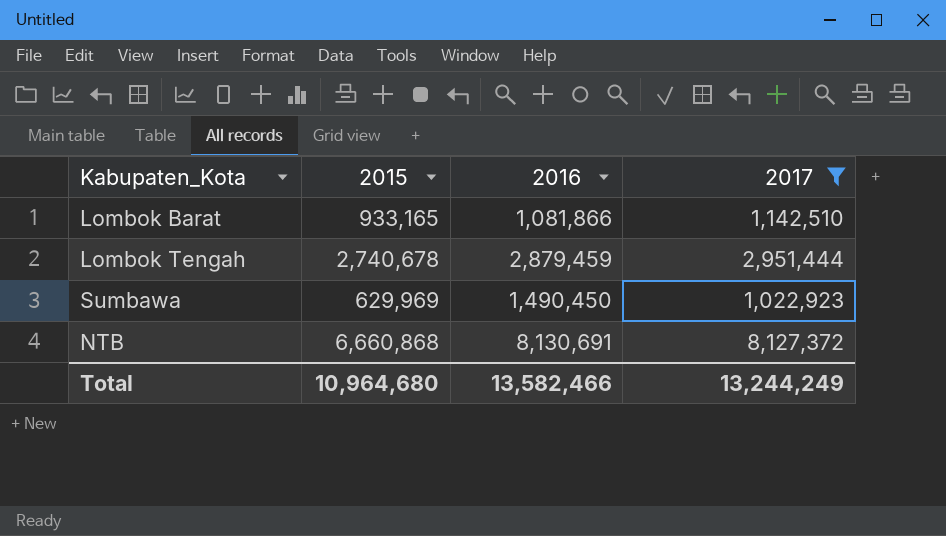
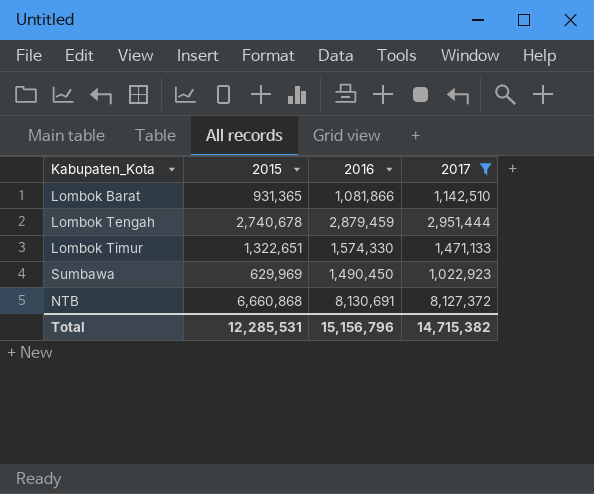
Lombok Barat | 2015: 933,165 -> 931,365
row Lombok Timur: none -> 1,322,651 | 1,574,330 | 1,471,133
Total | 2015: 10,964,680 -> 12,285,531
Total | 2016: 13,582,466 -> 15,156,796
Total | 2017: 13,244,249 -> 14,715,382

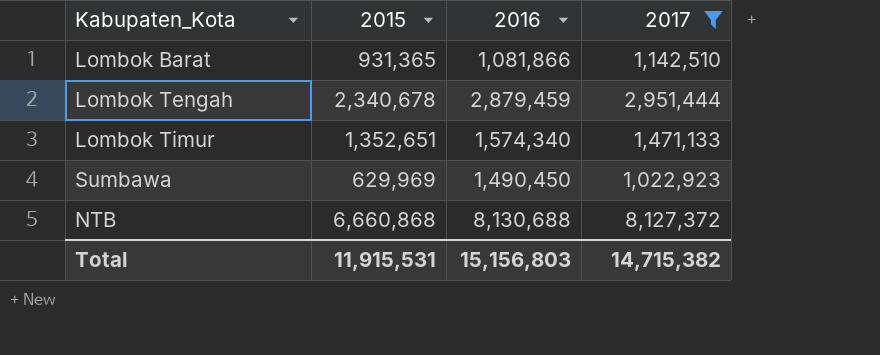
Lombok Tengah | 2015: 2,740,678 -> 2,340,678
Lombok Timur | 2015: 1,322,651 -> 1,352,651
Lombok Timur | 2016: 1,574,330 -> 1,574,340
NTB | 2016: 8,130,691 -> 8,130,688
Total | 2015: 12,285,531 -> 11,915,531
Total | 2016: 15,156,796 -> 15,156,803

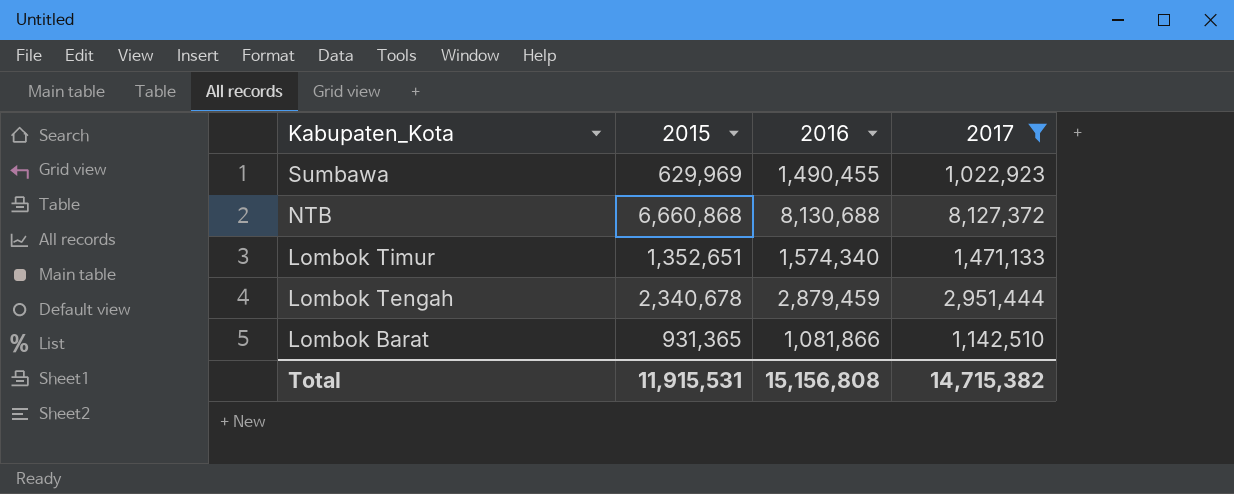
row order: none -> Kabupaten_Kota descending
Sumbawa | 2016: 1,490,450 -> 1,490,455
Total | 2016: 15,156,803 -> 15,156,808

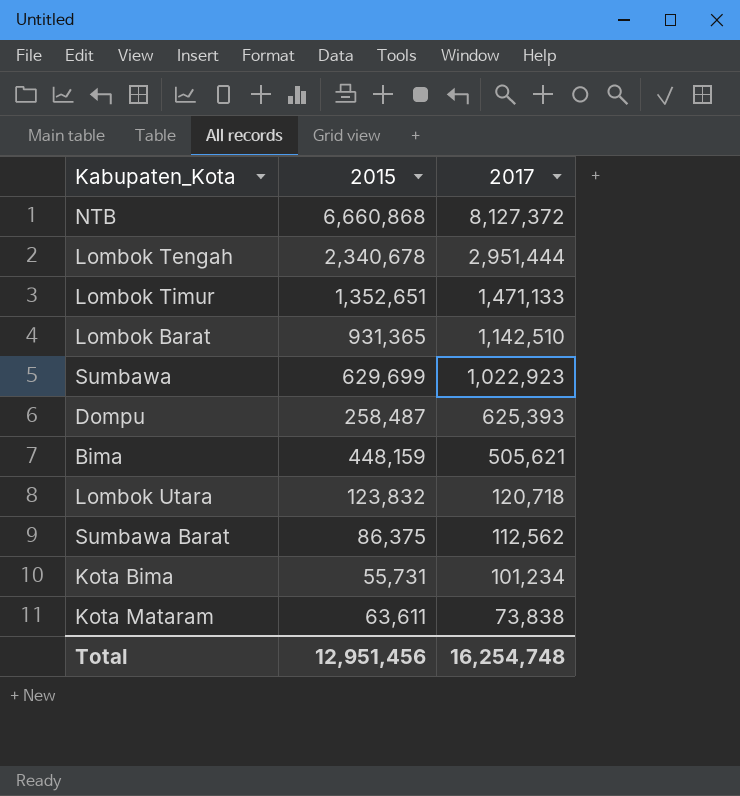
filter: 2017 >= 1,022,923 -> none
row order: Kabupaten_Kota descending -> 2017 descending
column 2016 | position: 3 -> none
Sumbawa | 2015: 629,969 -> 629,699
Total | 2015: 11,915,531 -> 12,951,456
Total | 2017: 14,715,382 -> 16,254,748

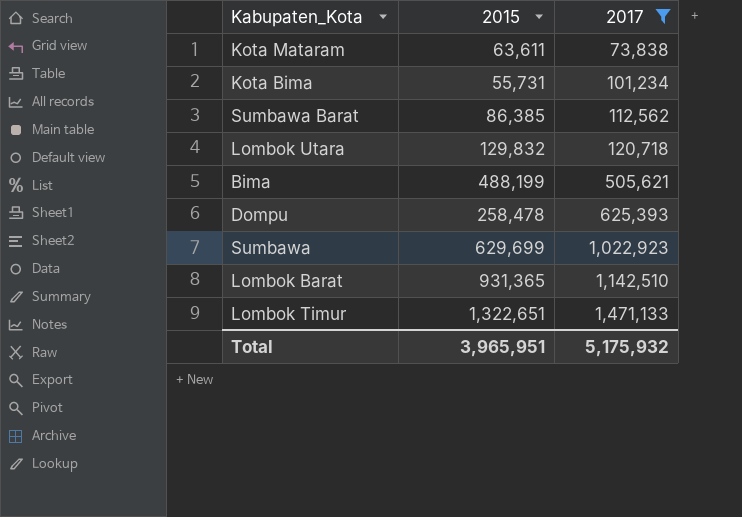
filter: none -> 2017 <= 1,471,133
row order: 2017 descending -> 2017 ascending
Sumbawa Barat | 2015: 86,375 -> 86,385
Lombok Utara | 2015: 123,832 -> 129,832
Bima | 2015: 448,159 -> 488,199
Dompu | 2015: 258,487 -> 258,478
Lombok Timur | 2015: 1,352,651 -> 1,322,651
Total | 2015: 12,951,456 -> 3,965,951
Total | 2017: 16,254,748 -> 5,175,932

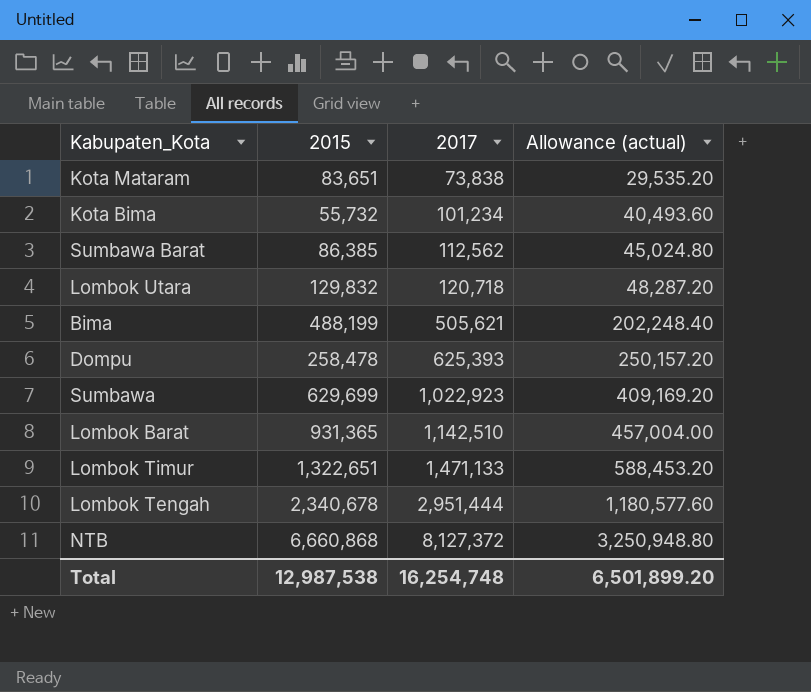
filter: 2017 <= 1,471,133 -> none
column Allowance (actual) | formula: none -> [2017] * 0.4
Kota Mataram | 2015: 63,611 -> 83,651
Kota Bima | 2015: 55,731 -> 55,732
Total | 2015: 3,965,951 -> 12,987,538
Total | 2017: 5,175,932 -> 16,254,748

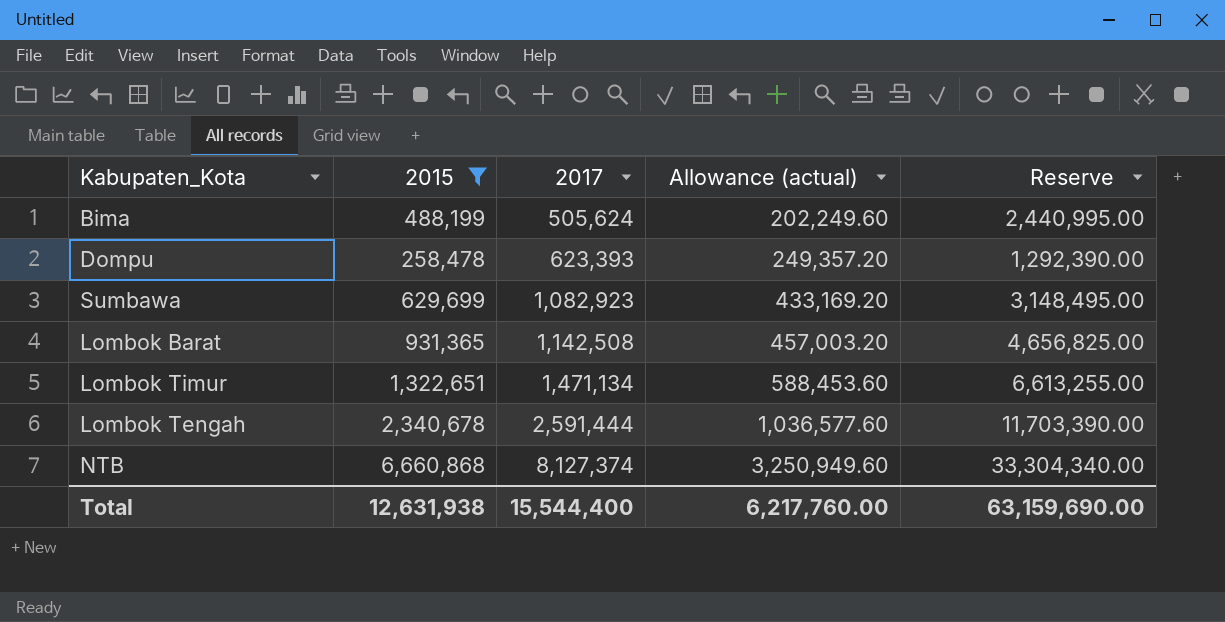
filter: none -> 2015 >= 258,478
column Reserve | formula: none -> [2015] * 5
Bima | 2017: 505,621 -> 505,624
Bima | Allowance (actual): 202,248.40 -> 202,249.60
Dompu | 2017: 625,393 -> 623,393
Dompu | Allowance (actual): 250,157.20 -> 249,357.20
Sumbawa | 2017: 1,022,923 -> 1,082,923
Sumbawa | Allowance (actual): 409,169.20 -> 433,169.20
Lombok Barat | 2017: 1,142,510 -> 1,142,508
Lombok Barat | Allowance (actual): 457,004.00 -> 457,003.20
Lombok Timur | 2017: 1,471,133 -> 1,471,134
Lombok Timur | Allowance (actual): 588,453.20 -> 588,453.60
Lombok Tengah | 2017: 2,951,444 -> 2,591,444
Lombok Tengah | Allowance (actual): 1,180,577.60 -> 1,036,577.60
NTB | 2017: 8,127,372 -> 8,127,374
NTB | Allowance (actual): 3,250,948.80 -> 3,250,949.60
Total | 2015: 12,987,538 -> 12,631,938
Total | 2017: 16,254,748 -> 15,544,400
Total | Allowance (actual): 6,501,899.20 -> 6,217,760.00

